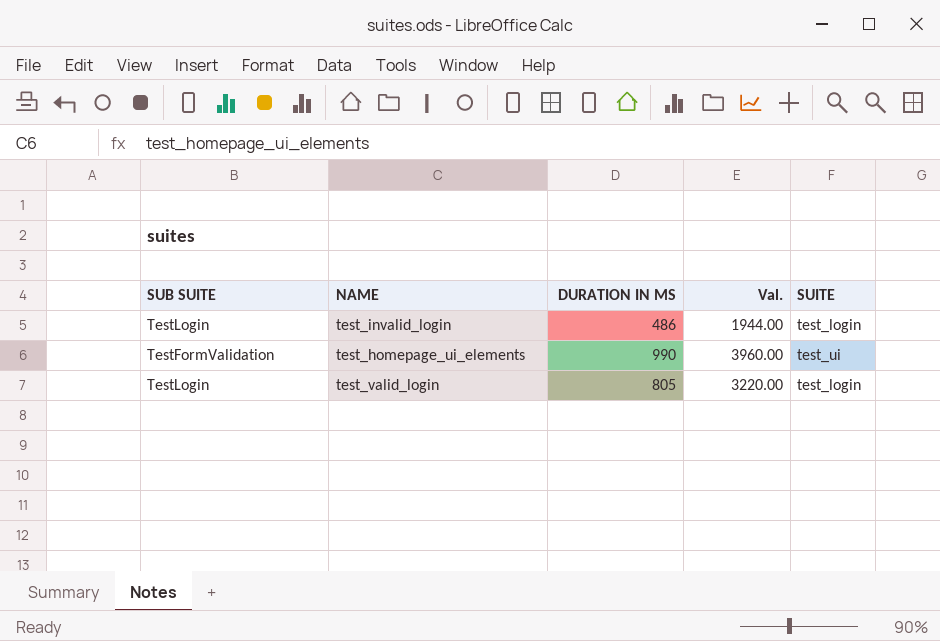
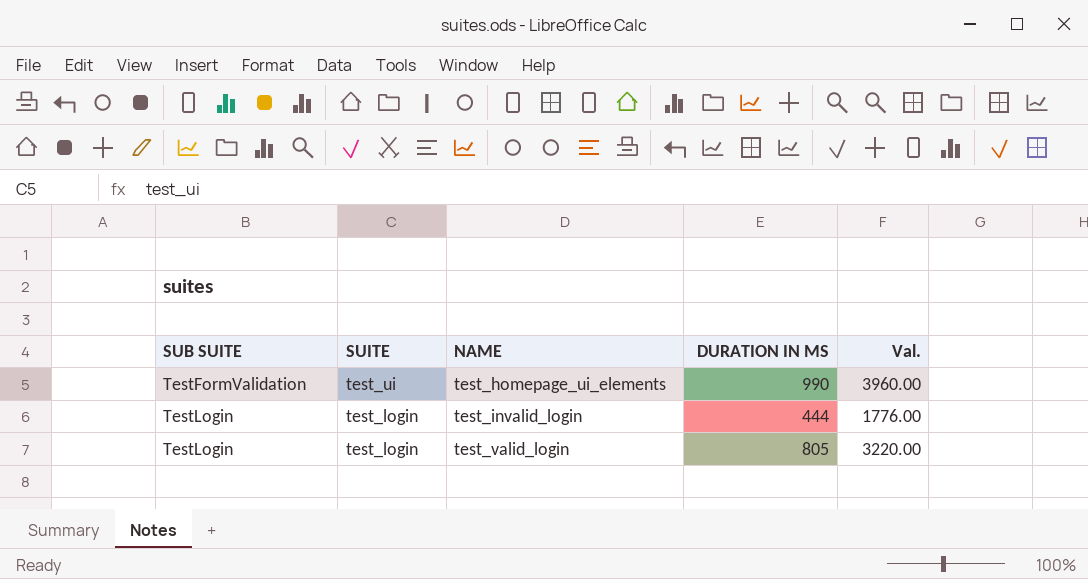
row order: none -> SUB SUITE ascending
column SUITE | position: 5 -> 2
test_invalid_login | DURATION IN MS: 486 -> 444
test_invalid_login | Val.: 1944.00 -> 1776.00

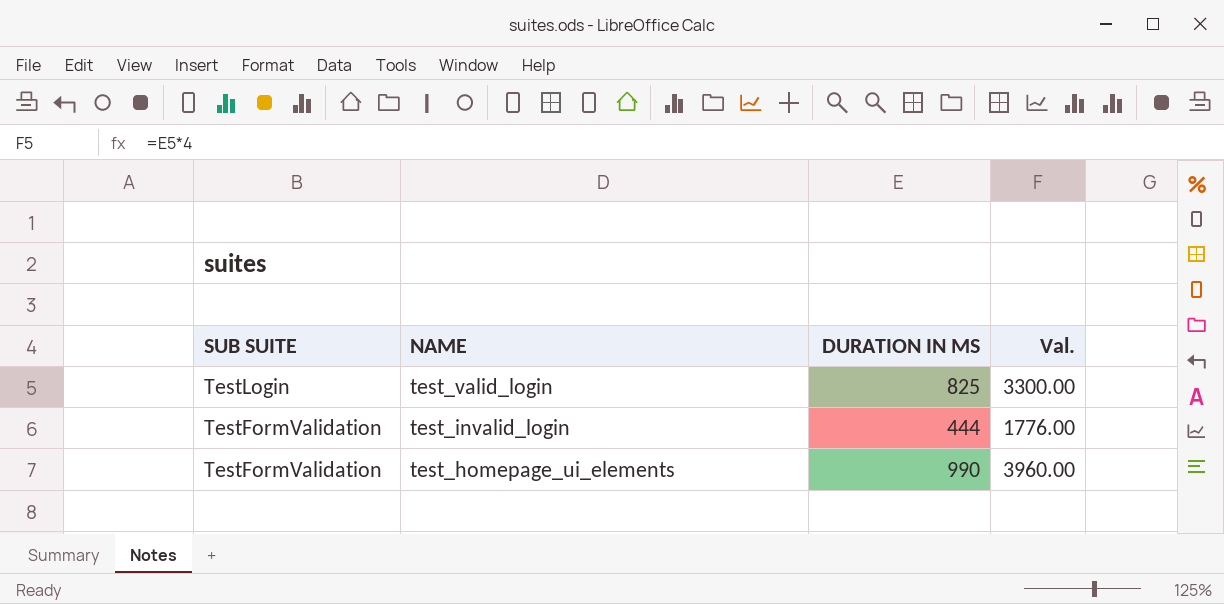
row order: SUB SUITE ascending -> SUB SUITE descending
column SUITE | position: 2 -> none
test_valid_login | DURATION IN MS: 805 -> 825
test_valid_login | Val.: 3220.00 -> 3300.00
test_invalid_login | SUB SUITE: TestLogin -> TestFormValidation

